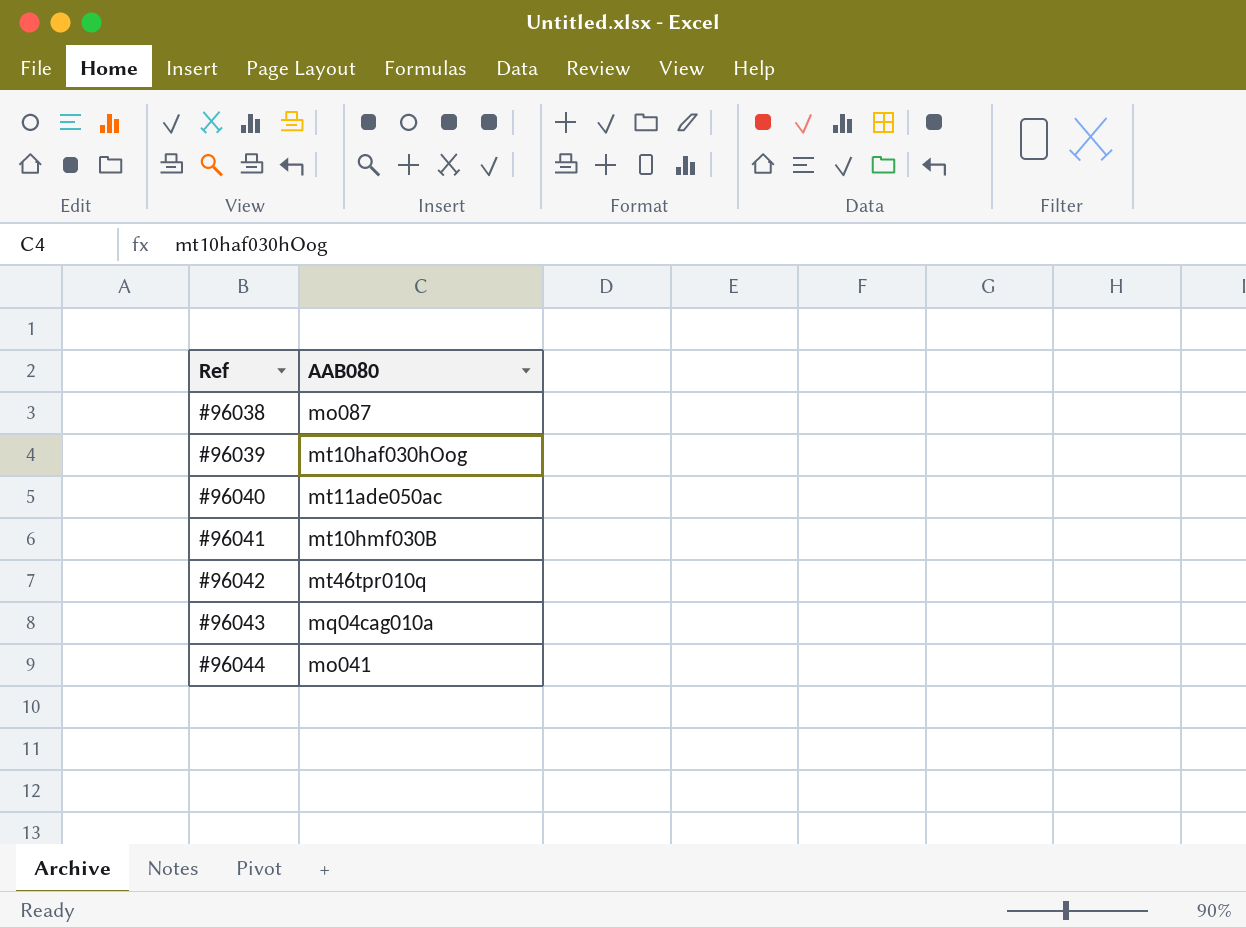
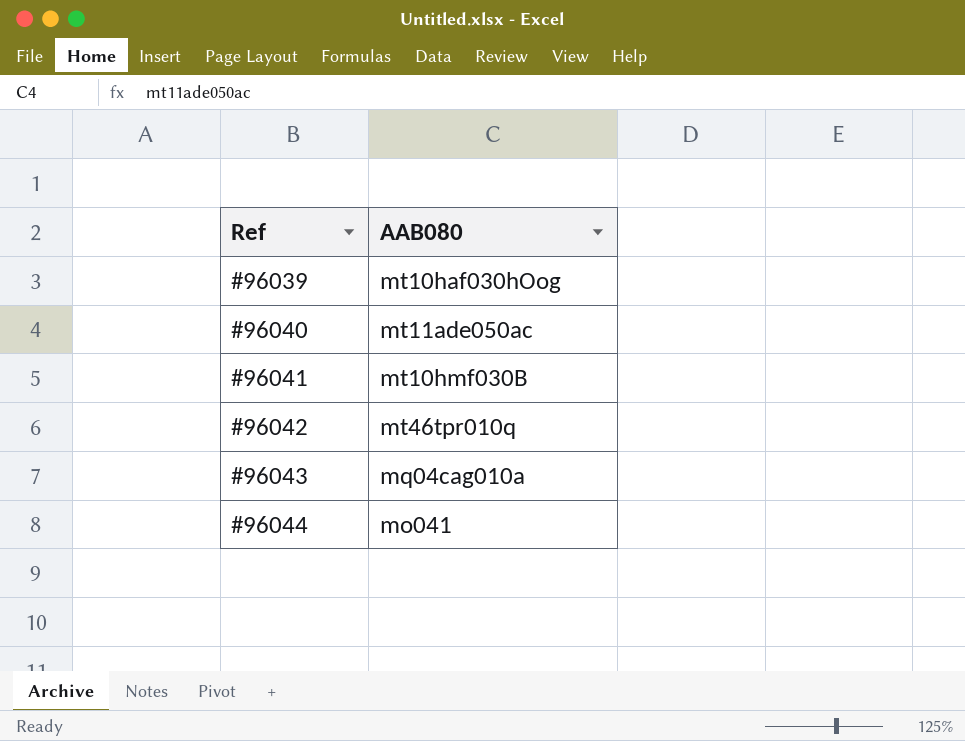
row #96038: mo087 -> none

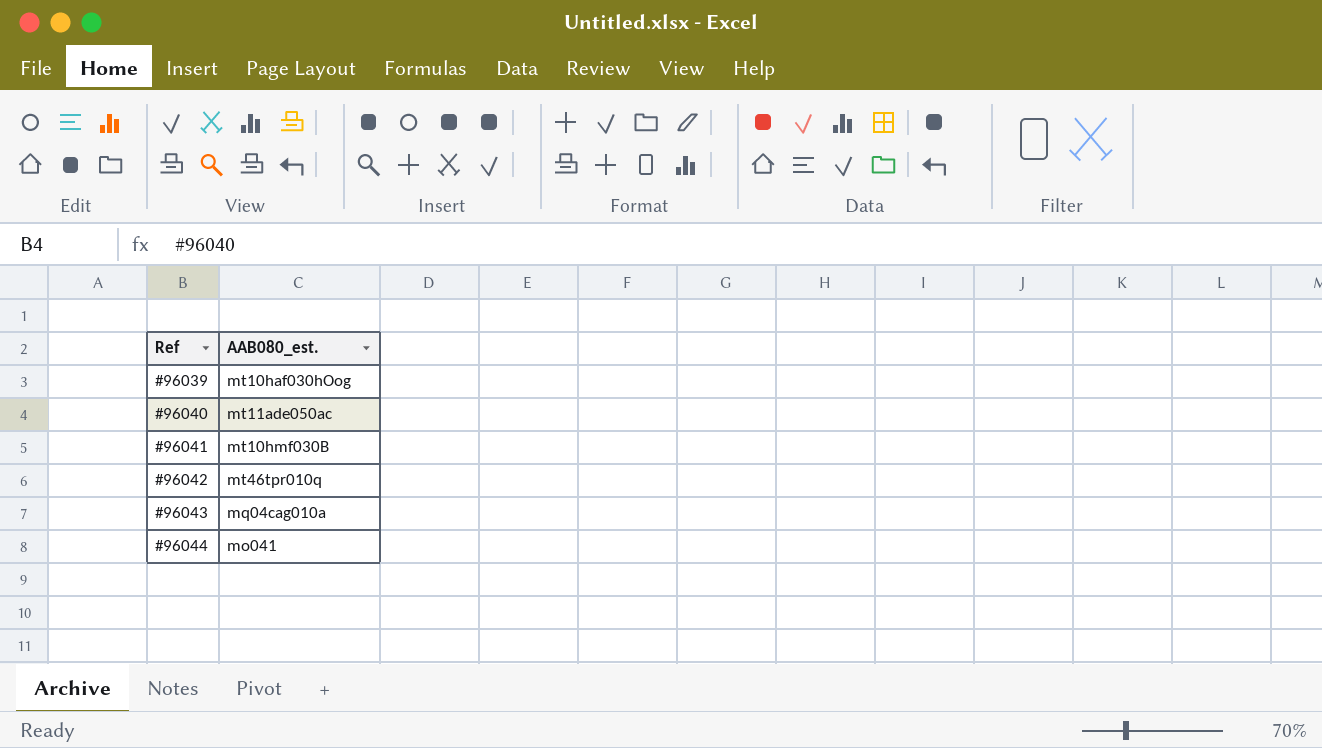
column name: AAB080 -> AAB080_est.

